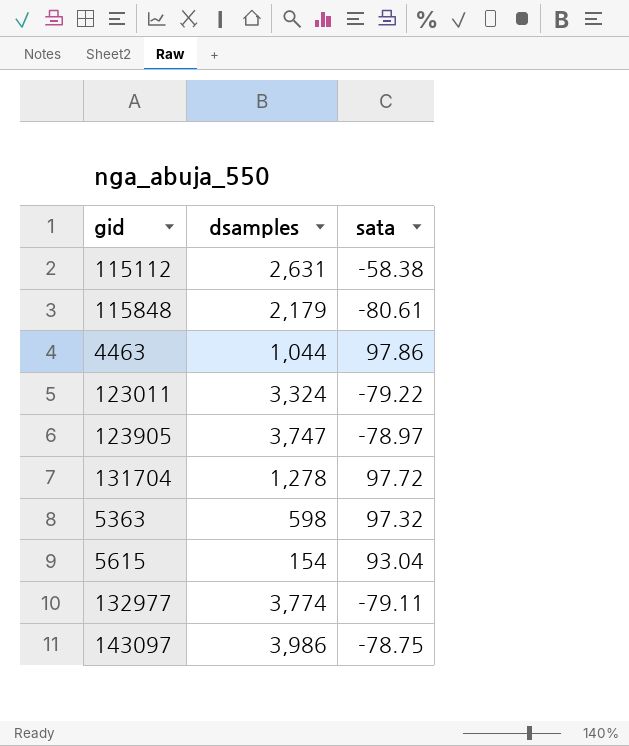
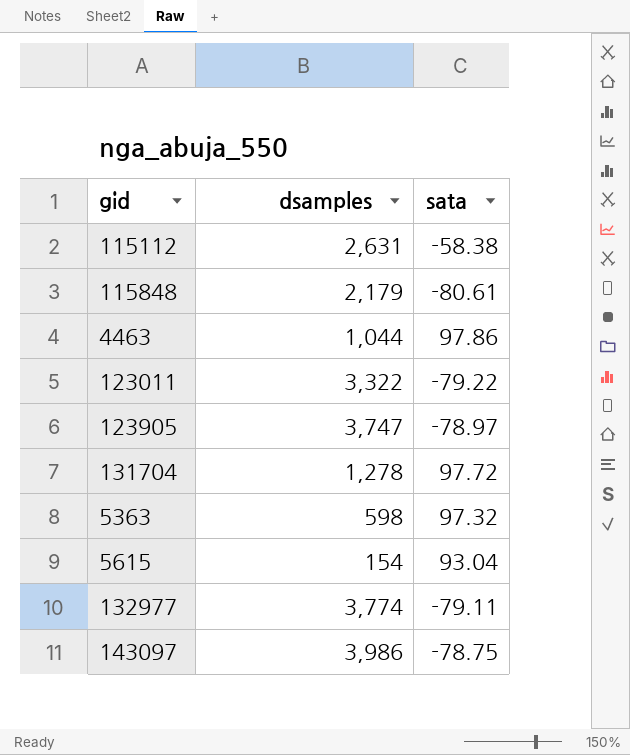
123011 | dsamples: 3,324 -> 3,322

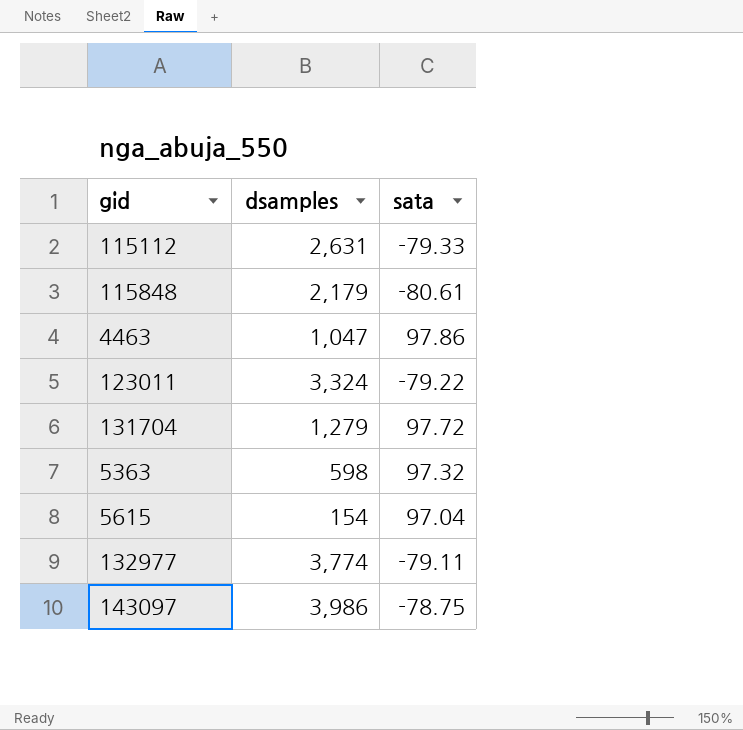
row 123905: 3,747 | -78.97 -> none
115112 | sata: -58.38 -> -79.33
4463 | dsamples: 1,044 -> 1,047
123011 | dsamples: 3,322 -> 3,324
131704 | dsamples: 1,278 -> 1,279
5615 | sata: 93.04 -> 97.04

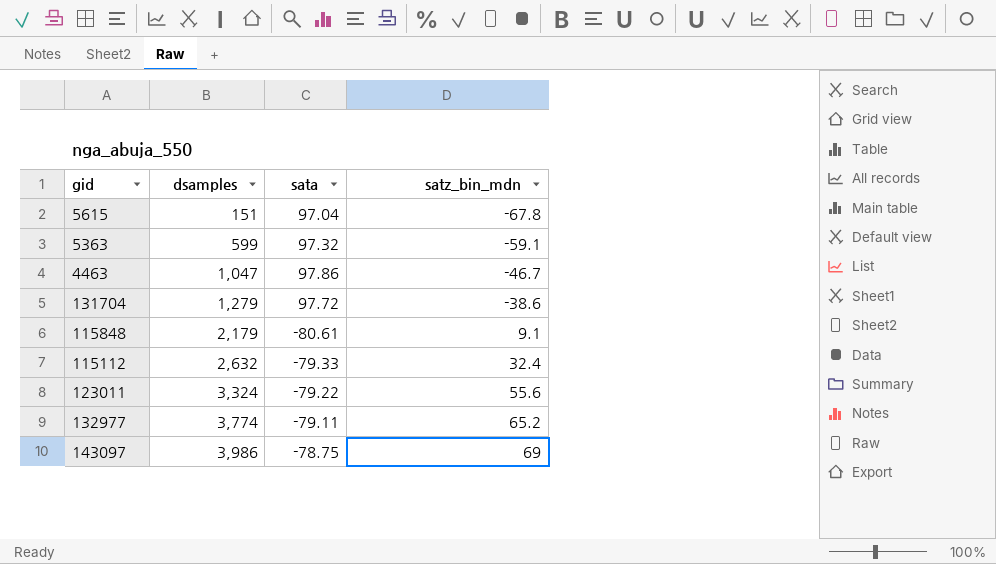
row order: none -> dsamples ascending
column satz_bin_mdn | position: none -> 4
5615 | dsamples: 154 -> 151
5363 | dsamples: 598 -> 599
115112 | dsamples: 2,631 -> 2,632

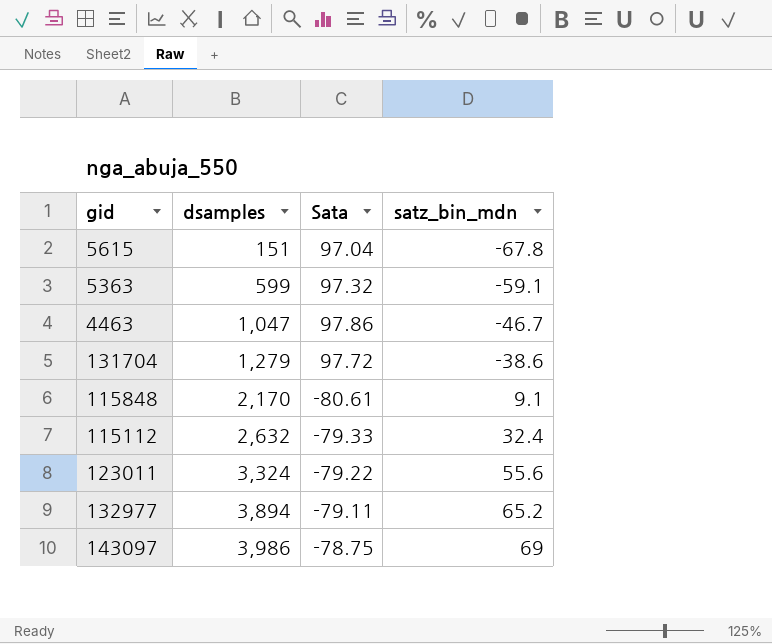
column name: sata -> Sata
115848 | dsamples: 2,179 -> 2,170
132977 | dsamples: 3,774 -> 3,894

